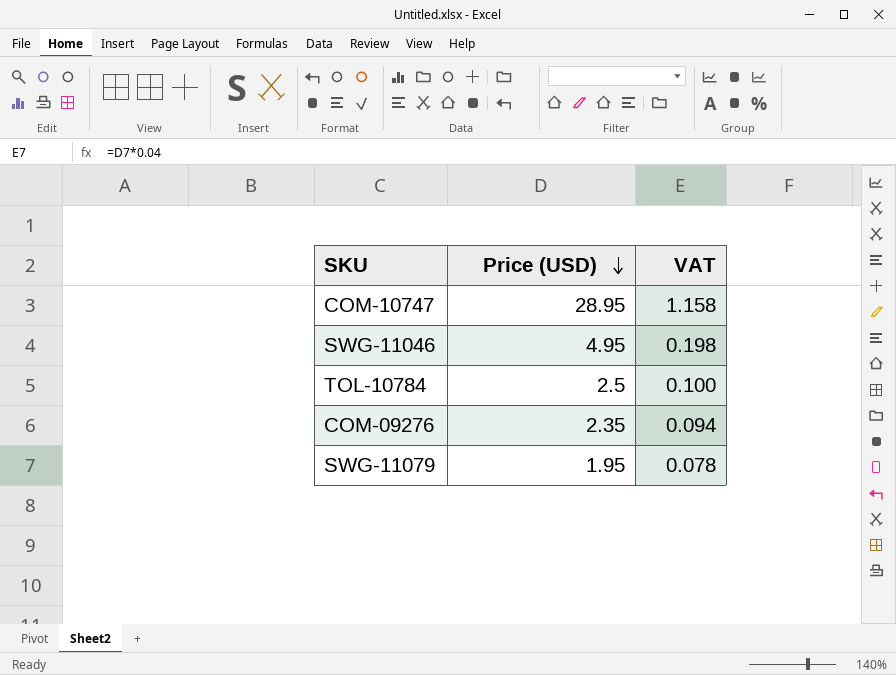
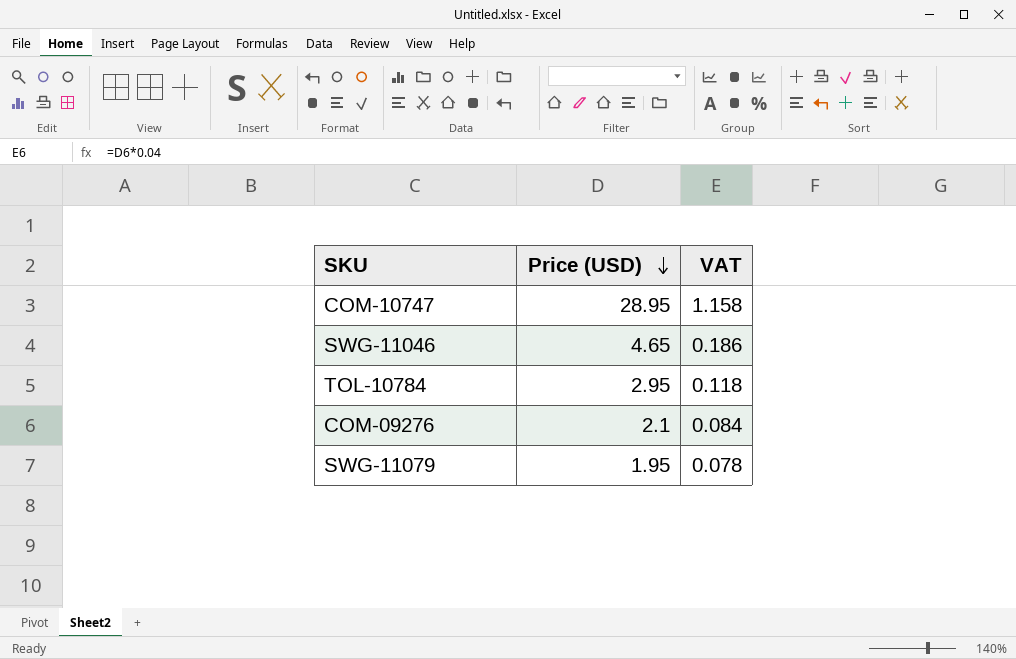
SWG-11046 | Price (USD): 4.95 -> 4.65
SWG-11046 | VAT: 0.198 -> 0.186
TOL-10784 | Price (USD): 2.5 -> 2.95
TOL-10784 | VAT: 0.100 -> 0.118
COM-09276 | Price (USD): 2.35 -> 2.1
COM-09276 | VAT: 0.094 -> 0.084

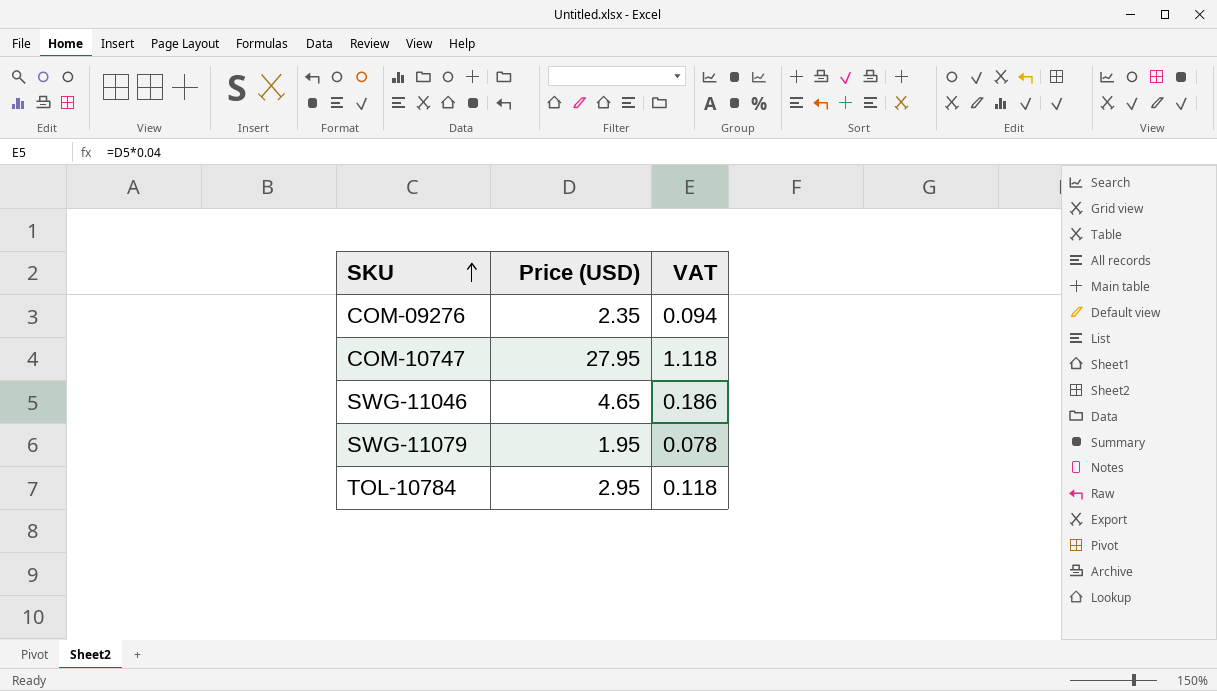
row order: Price (USD) descending -> SKU ascending
COM-09276 | Price (USD): 2.1 -> 2.35
COM-09276 | VAT: 0.084 -> 0.094
COM-10747 | Price (USD): 28.95 -> 27.95
COM-10747 | VAT: 1.158 -> 1.118

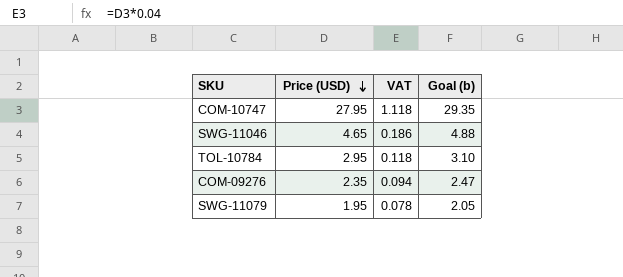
row order: SKU ascending -> Price (USD) descending
column Goal (b) | formula: none -> [Price (USD)] * 1.05

